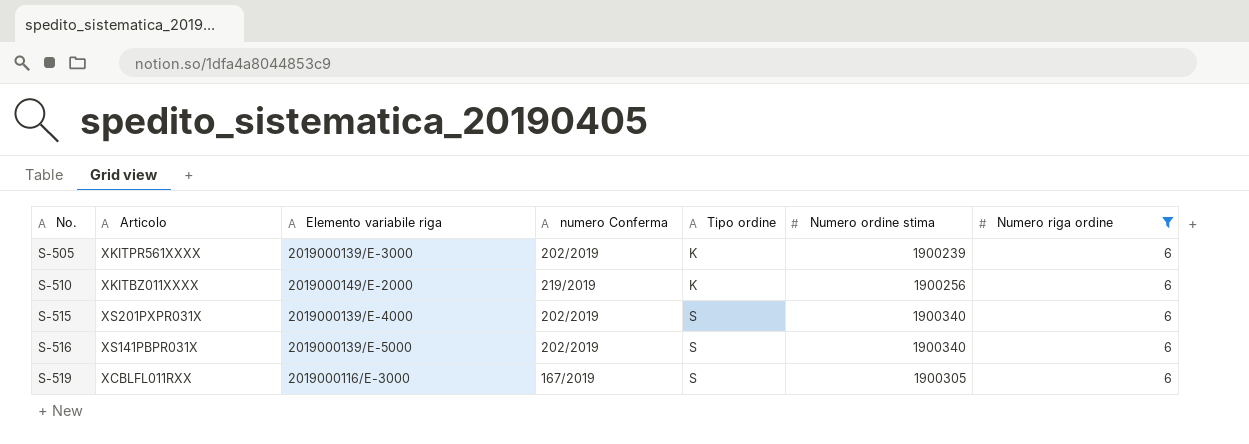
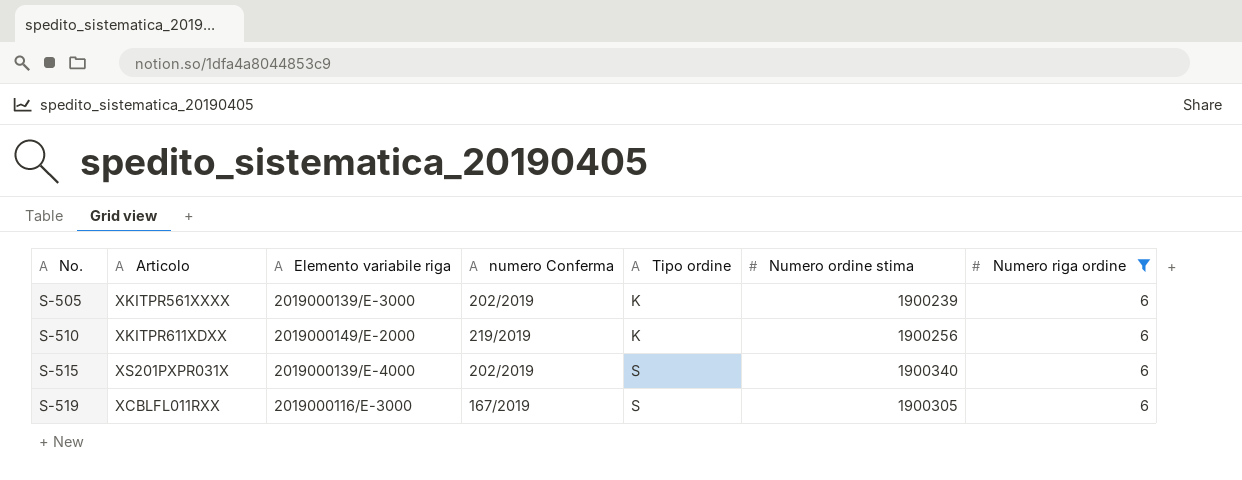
row S-516: XS141PBPR031X | 2019000139/E-5000 | 202/2019 | S | 1900340 | 6 -> none
S-510 | Articolo: XKITBZ011XXXX -> XKITPR611XDXX

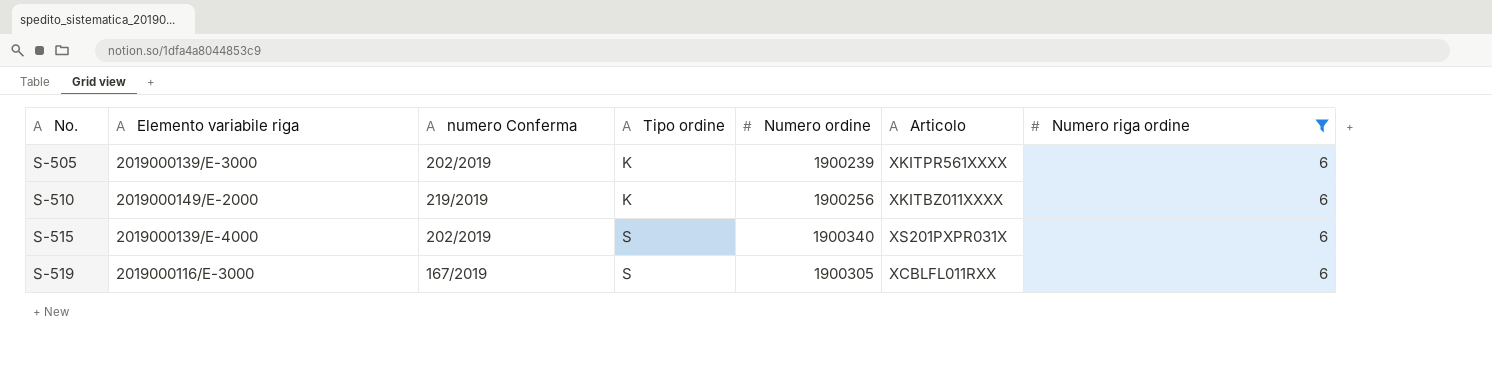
column name: Numero ordine stima -> Numero ordine
column Articolo | position: 2 -> 6
S-510 | Articolo: XKITPR611XDXX -> XKITBZ011XXXX

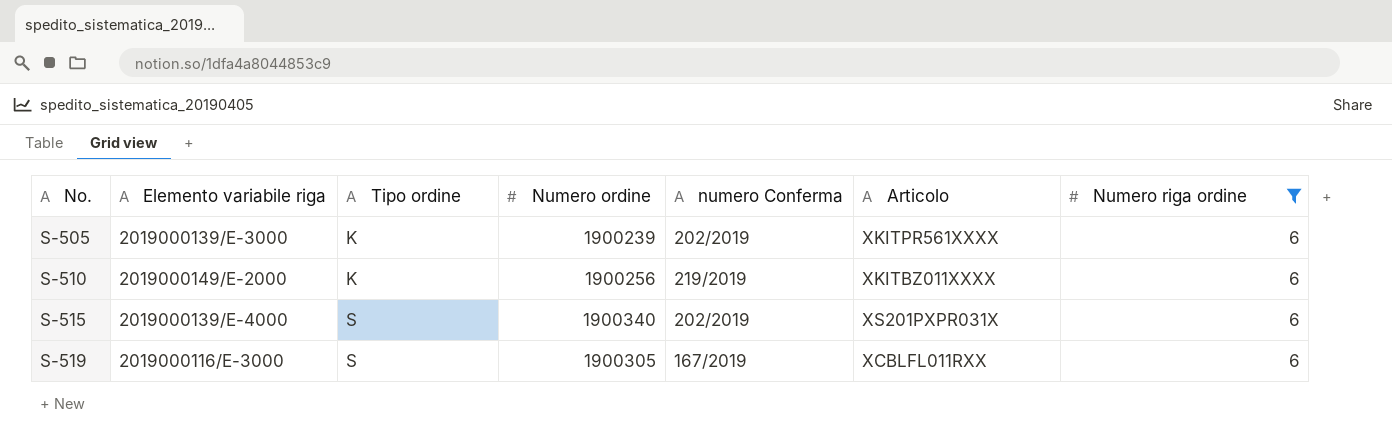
column numero Conferma | position: 3 -> 5

